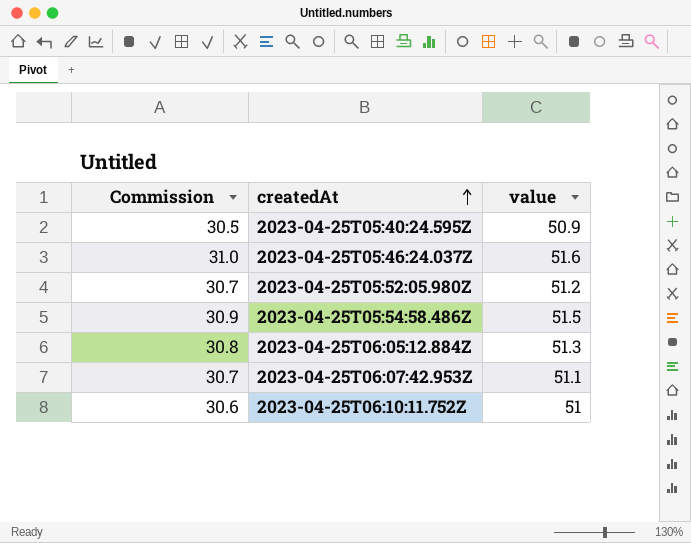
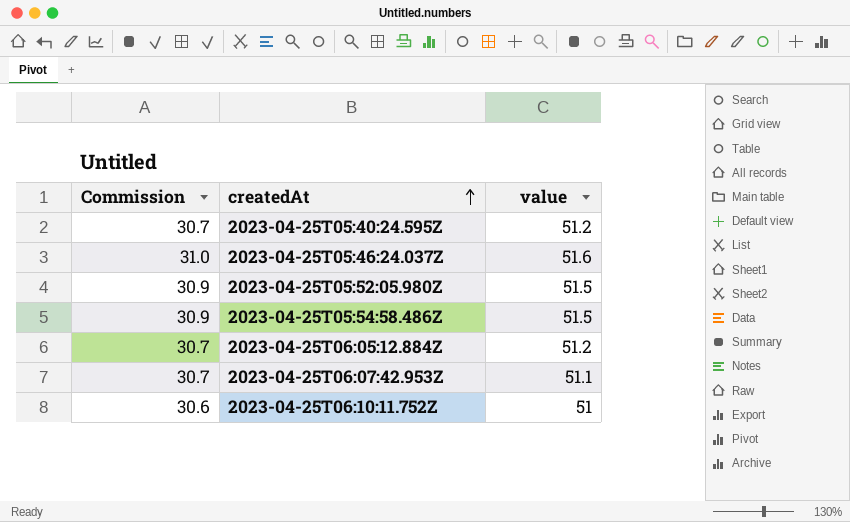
2023-04-25T05:40:24.595Z | Commission: 30.5 -> 30.7
2023-04-25T05:40:24.595Z | value: 50.9 -> 51.2
2023-04-25T05:52:05.980Z | Commission: 30.7 -> 30.9
2023-04-25T05:52:05.980Z | value: 51.2 -> 51.5
2023-04-25T06:05:12.884Z | Commission: 30.8 -> 30.7
2023-04-25T06:05:12.884Z | value: 51.3 -> 51.2

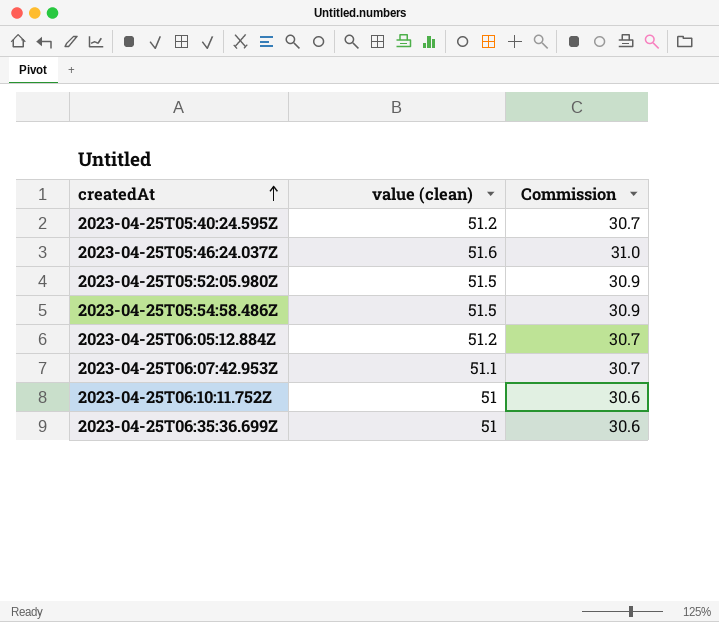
column name: value -> value (clean)
column Commission | position: 1 -> 3
row 2023-04-25T06:35:36.699Z: none -> 51 | 30.6

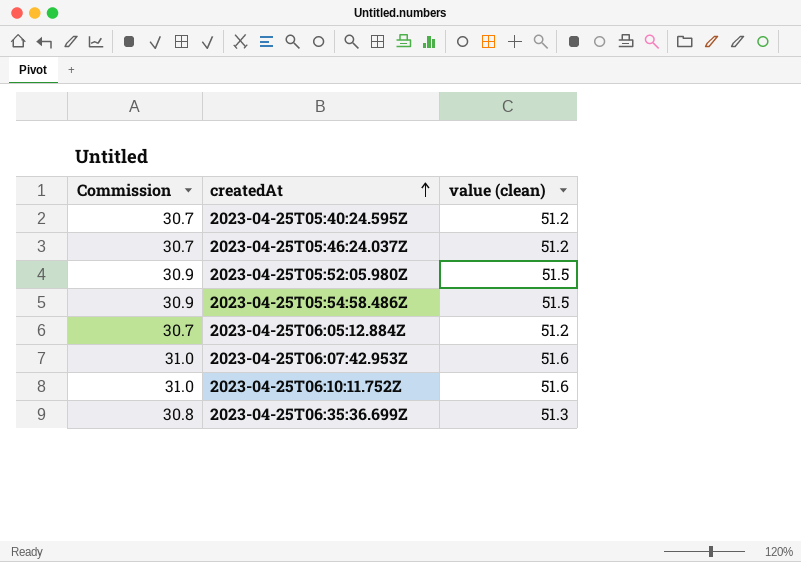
column Commission | position: 3 -> 1
2023-04-25T05:46:24.037Z | Commission: 31.0 -> 30.7
2023-04-25T05:46:24.037Z | value (clean): 51.6 -> 51.2
2023-04-25T06:07:42.953Z | Commission: 30.7 -> 31.0
2023-04-25T06:07:42.953Z | value (clean): 51.1 -> 51.6
2023-04-25T06:10:11.752Z | Commission: 30.6 -> 31.0
2023-04-25T06:10:11.752Z | value (clean): 51 -> 51.6
2023-04-25T06:35:36.699Z | Commission: 30.6 -> 30.8
2023-04-25T06:35:36.699Z | value (clean): 51 -> 51.3

